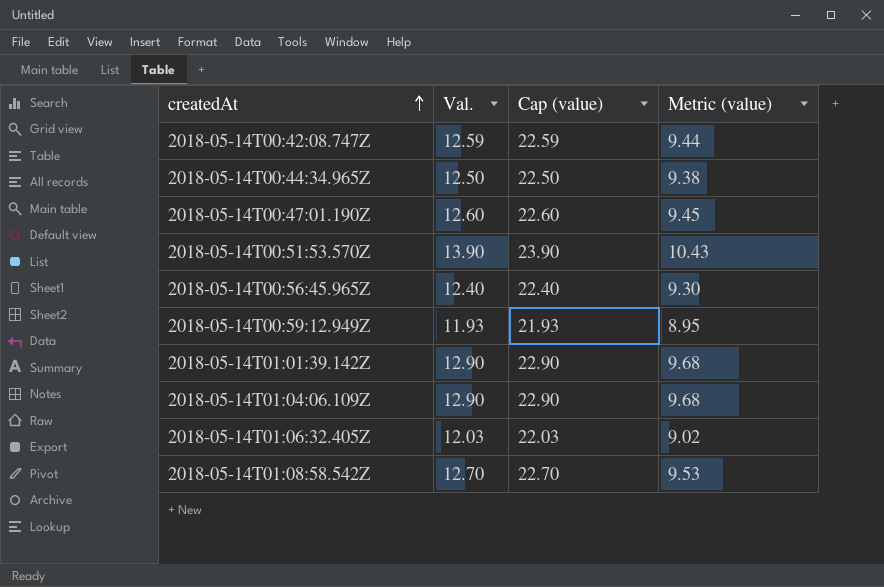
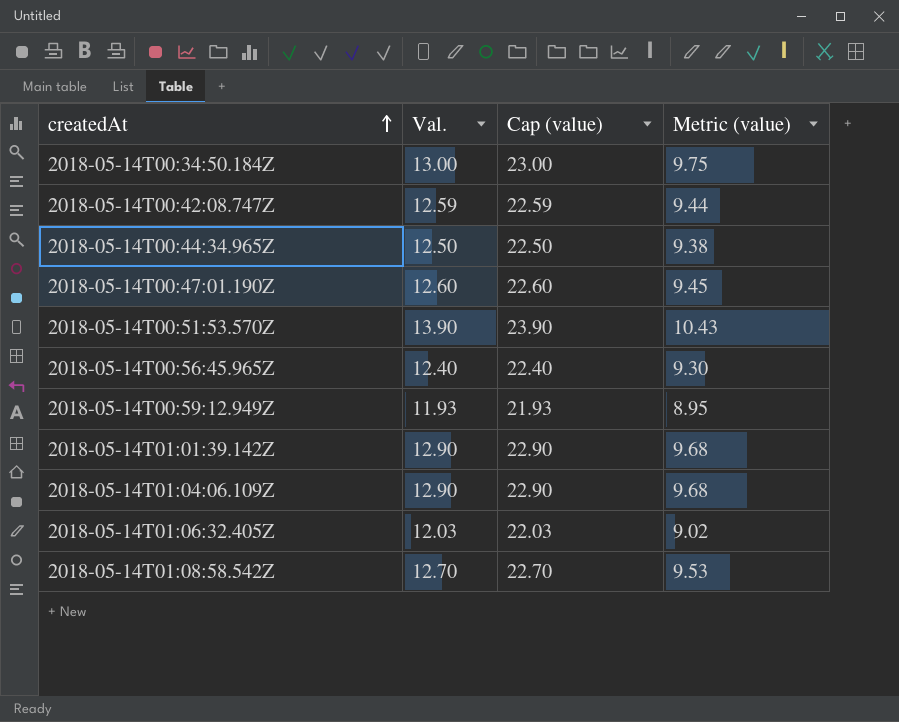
row 2018-05-14T00:34:50.184Z: none -> 13.00 | 23.00 | 9.75

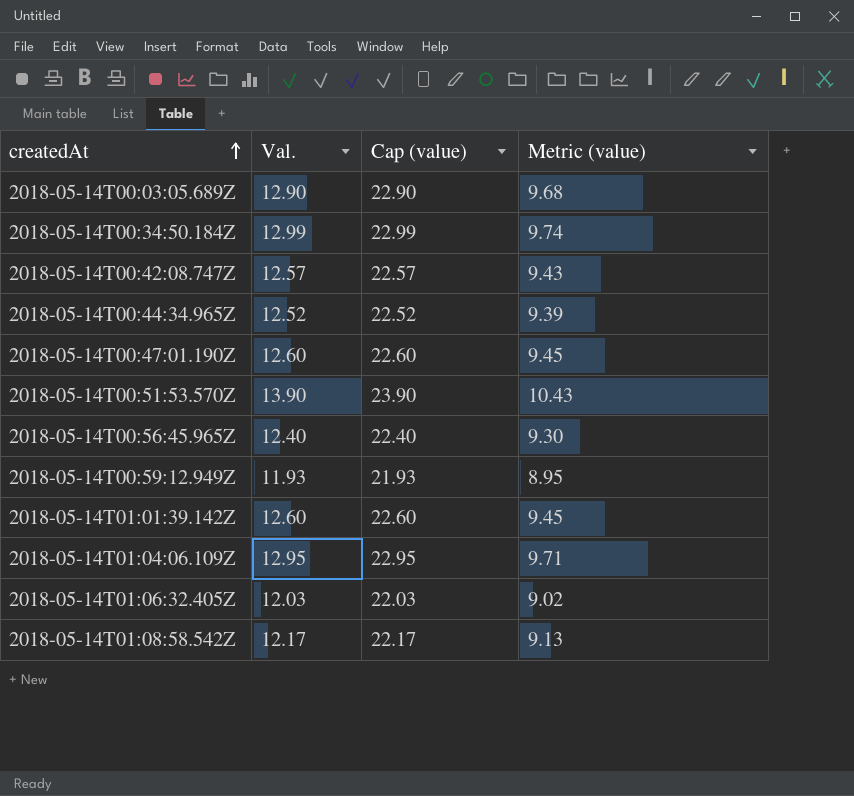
row 2018-05-14T00:03:05.689Z: none -> 12.90 | 22.90 | 9.68
2018-05-14T00:34:50.184Z | Val.: 13.00 -> 12.99
2018-05-14T00:34:50.184Z | Cap (value): 23.00 -> 22.99
2018-05-14T00:34:50.184Z | Metric (value): 9.75 -> 9.74
2018-05-14T00:42:08.747Z | Val.: 12.59 -> 12.57
2018-05-14T00:42:08.747Z | Cap (value): 22.59 -> 22.57
2018-05-14T00:42:08.747Z | Metric (value): 9.44 -> 9.43
2018-05-14T00:44:34.965Z | Val.: 12.50 -> 12.52
2018-05-14T00:44:34.965Z | Cap (value): 22.50 -> 22.52
2018-05-14T00:44:34.965Z | Metric (value): 9.38 -> 9.39
2018-05-14T01:01:39.142Z | Val.: 12.90 -> 12.60
2018-05-14T01:01:39.142Z | Cap (value): 22.90 -> 22.60
2018-05-14T01:01:39.142Z | Metric (value): 9.68 -> 9.45
2018-05-14T01:04:06.109Z | Val.: 12.90 -> 12.95
2018-05-14T01:04:06.109Z | Cap (value): 22.90 -> 22.95
2018-05-14T01:04:06.109Z | Metric (value): 9.68 -> 9.71
2018-05-14T01:08:58.542Z | Val.: 12.70 -> 12.17
2018-05-14T01:08:58.542Z | Cap (value): 22.70 -> 22.17
2018-05-14T01:08:58.542Z | Metric (value): 9.53 -> 9.13

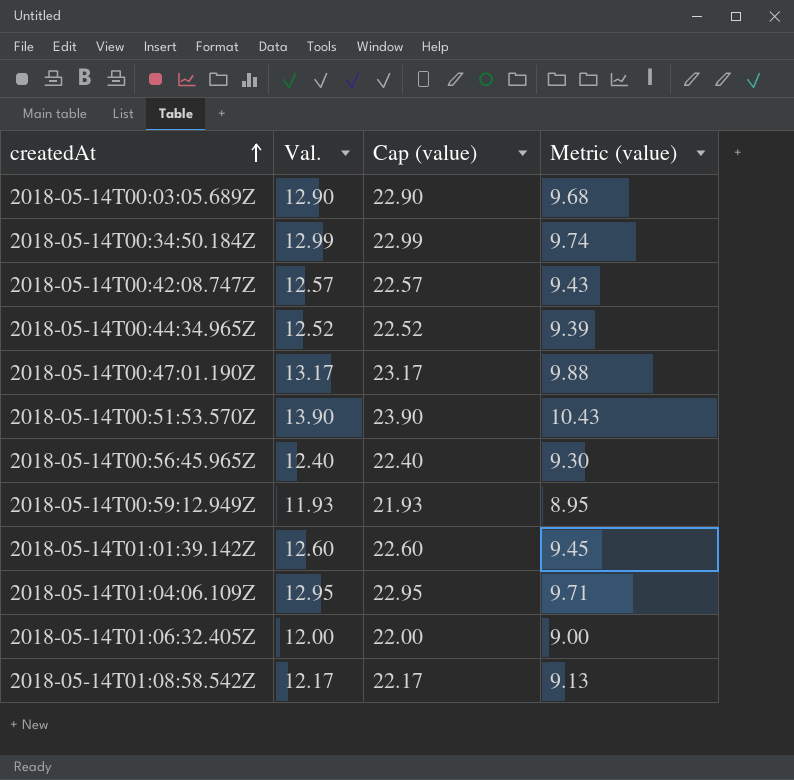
2018-05-14T00:47:01.190Z | Val.: 12.60 -> 13.17
2018-05-14T00:47:01.190Z | Cap (value): 22.60 -> 23.17
2018-05-14T00:47:01.190Z | Metric (value): 9.45 -> 9.88
2018-05-14T01:06:32.405Z | Val.: 12.03 -> 12.00
2018-05-14T01:06:32.405Z | Cap (value): 22.03 -> 22.00
2018-05-14T01:06:32.405Z | Metric (value): 9.02 -> 9.00

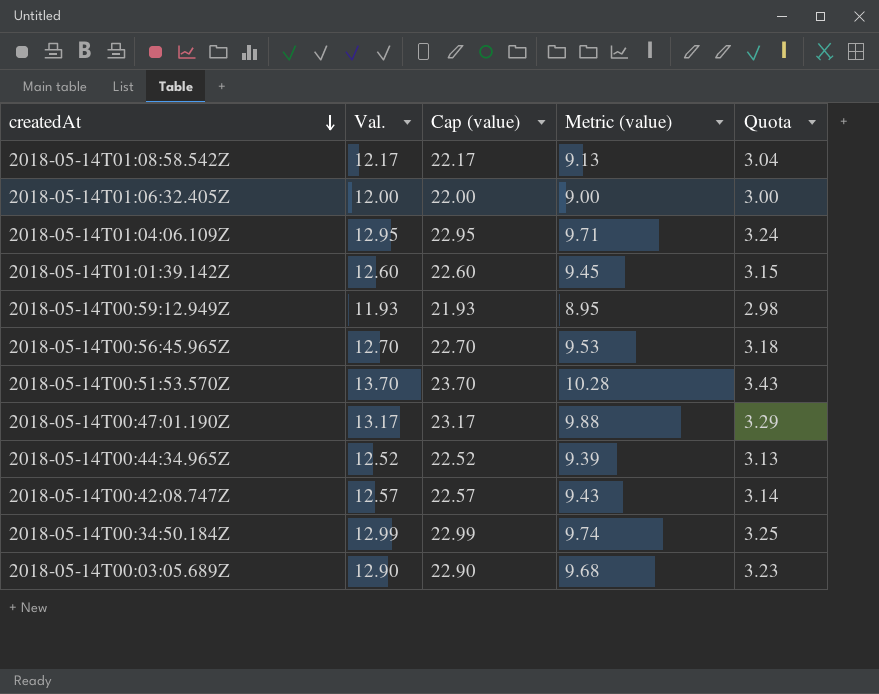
row order: createdAt ascending -> createdAt descending
column Quota | formula: none -> [Val.] * 0.25
2018-05-14T00:56:45.965Z | Val.: 12.40 -> 12.70
2018-05-14T00:56:45.965Z | Cap (value): 22.40 -> 22.70
2018-05-14T00:56:45.965Z | Metric (value): 9.30 -> 9.53
2018-05-14T00:51:53.570Z | Val.: 13.90 -> 13.70
2018-05-14T00:51:53.570Z | Cap (value): 23.90 -> 23.70
2018-05-14T00:51:53.570Z | Metric (value): 10.43 -> 10.28

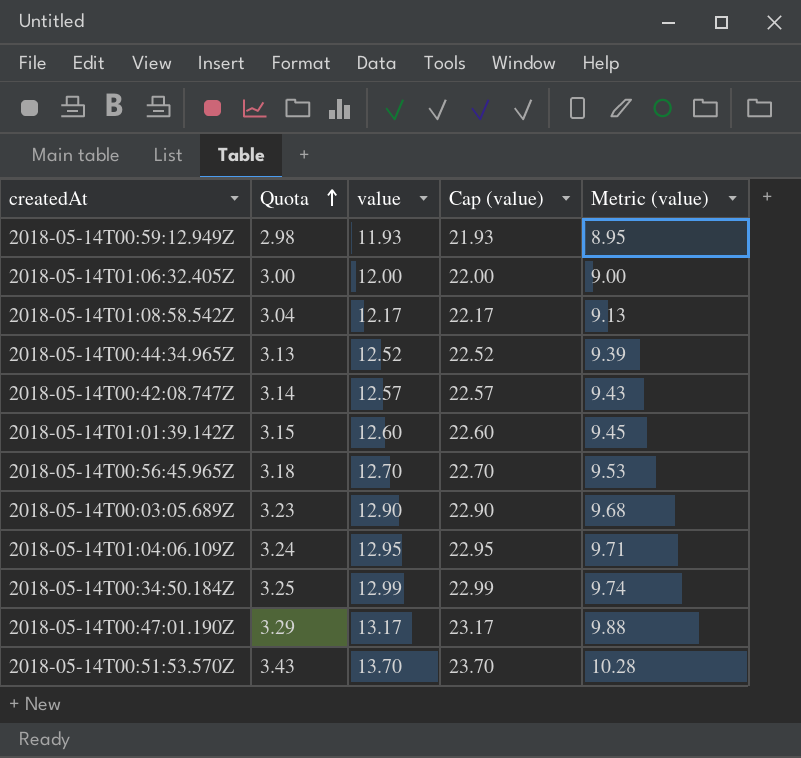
row order: createdAt descending -> Quota ascending
column Quota | position: 5 -> 2
column name: Val. -> value

